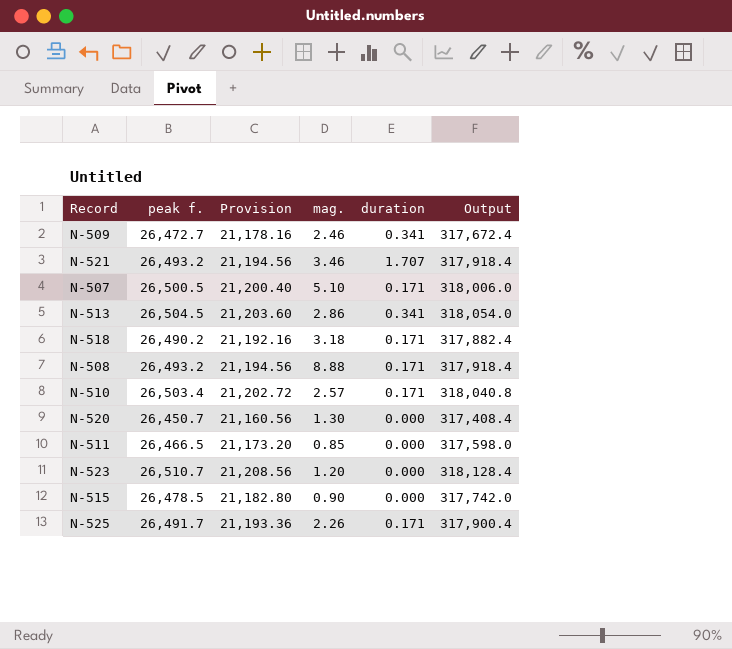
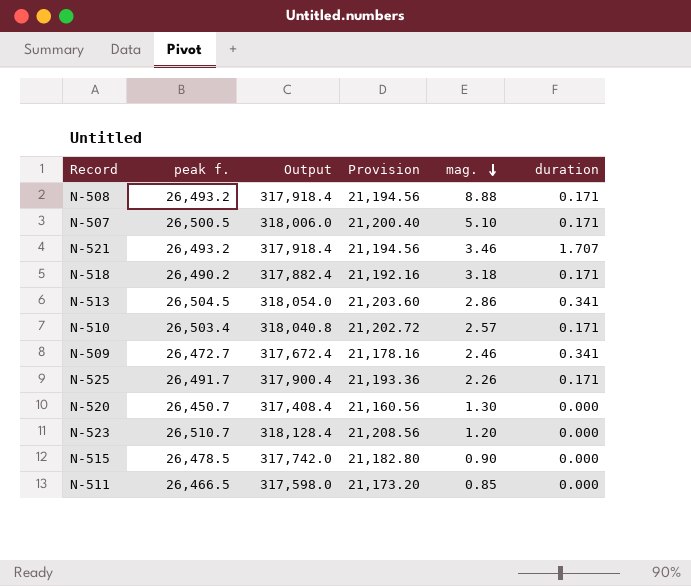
row order: none -> mag. descending
column Output | position: 6 -> 3

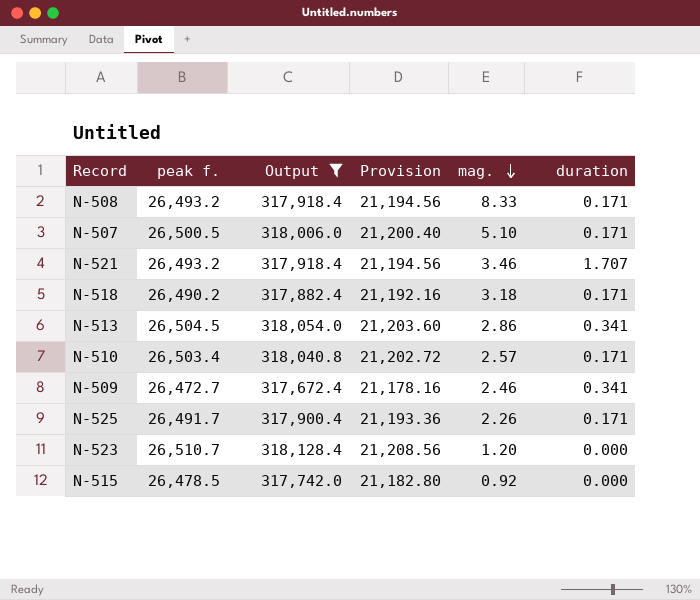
filter: none -> Output >= 317,672.4
N-508 | mag.: 8.88 -> 8.33
N-515 | mag.: 0.90 -> 0.92

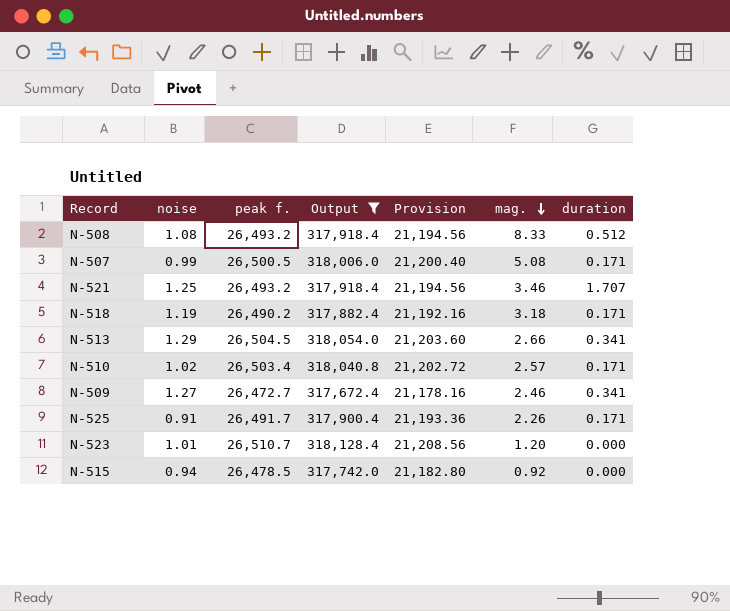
column noise | position: none -> 2
N-508 | duration: 0.171 -> 0.512
N-507 | mag.: 5.10 -> 5.08
N-513 | mag.: 2.86 -> 2.66

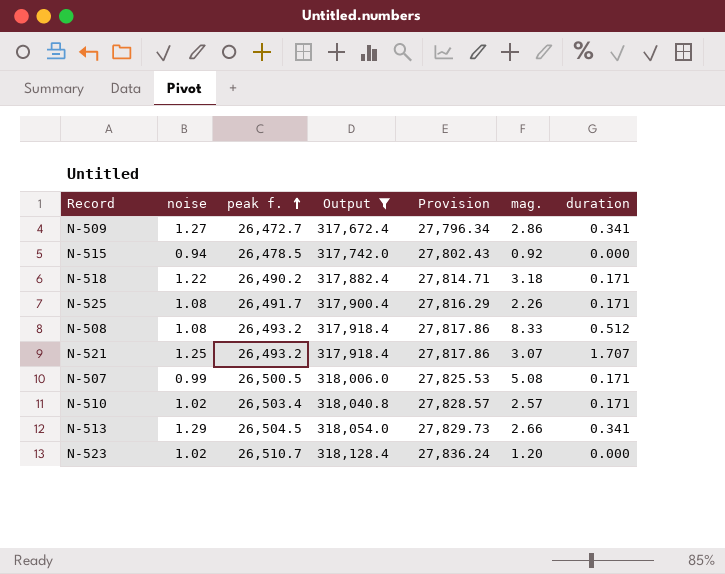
row order: mag. descending -> peak f. ascending
column Provision | formula: [peak f.] * 0.8 -> [peak f.] * 1.05
N-509 | mag.: 2.46 -> 2.86
N-518 | noise: 1.19 -> 1.22
N-525 | noise: 0.91 -> 1.08
N-521 | mag.: 3.46 -> 3.07
N-523 | noise: 1.01 -> 1.02

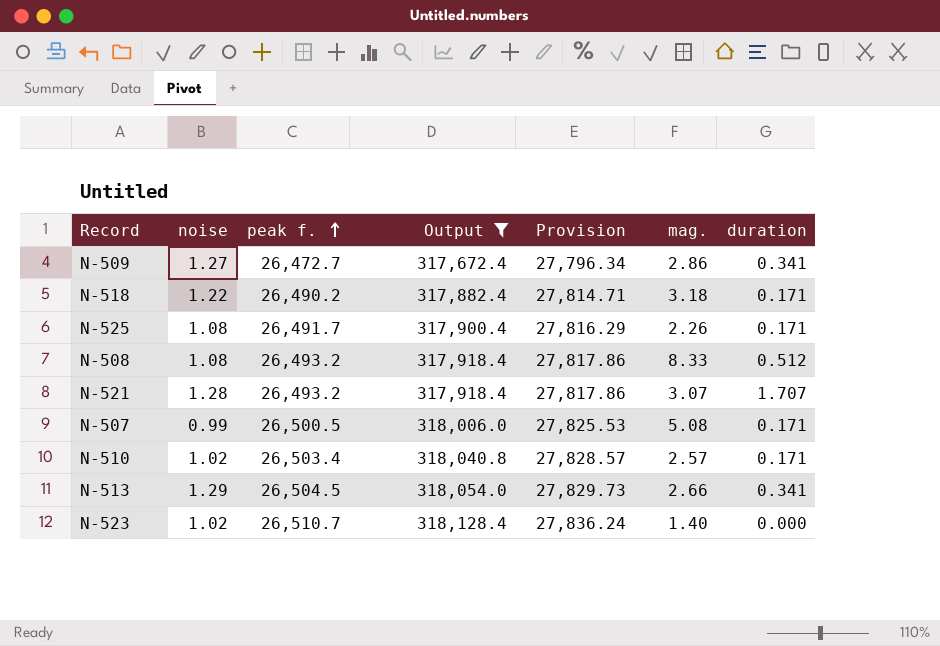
row N-515: 0.94 | 26,478.5 | 317,742.0 | 27,802.43 | 0.92 | 0.000 -> none
N-521 | noise: 1.25 -> 1.28
N-523 | mag.: 1.20 -> 1.40

